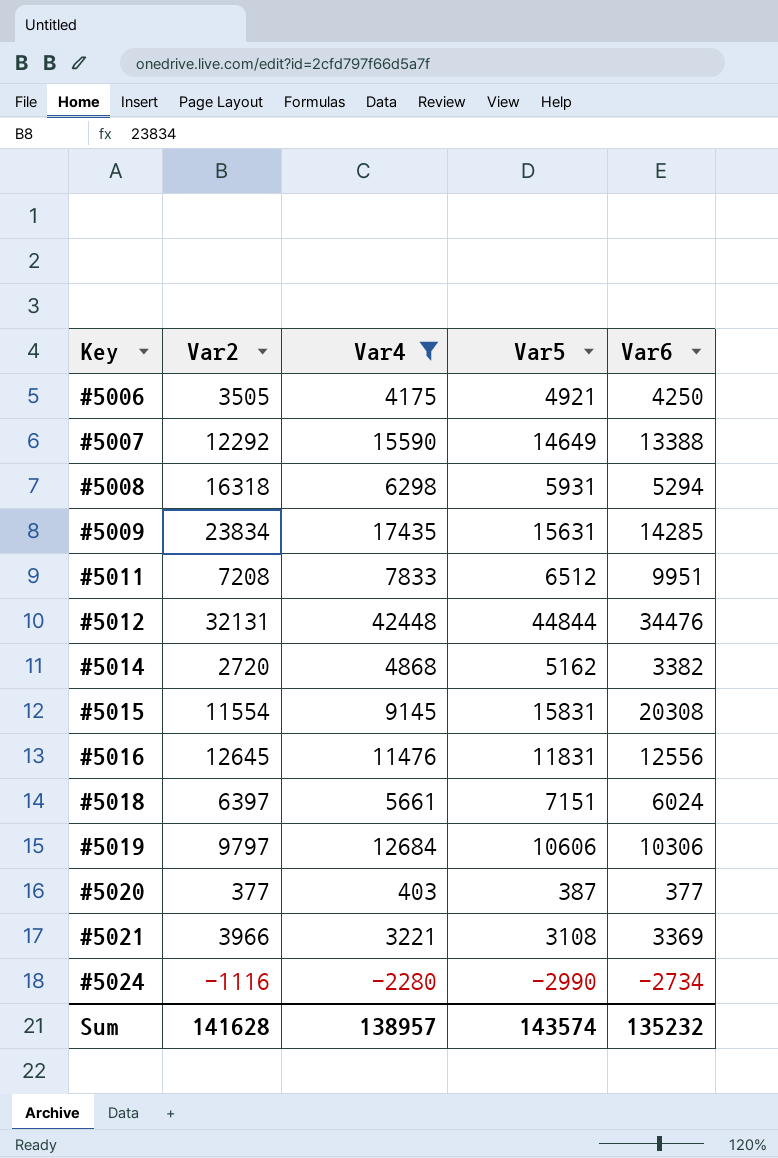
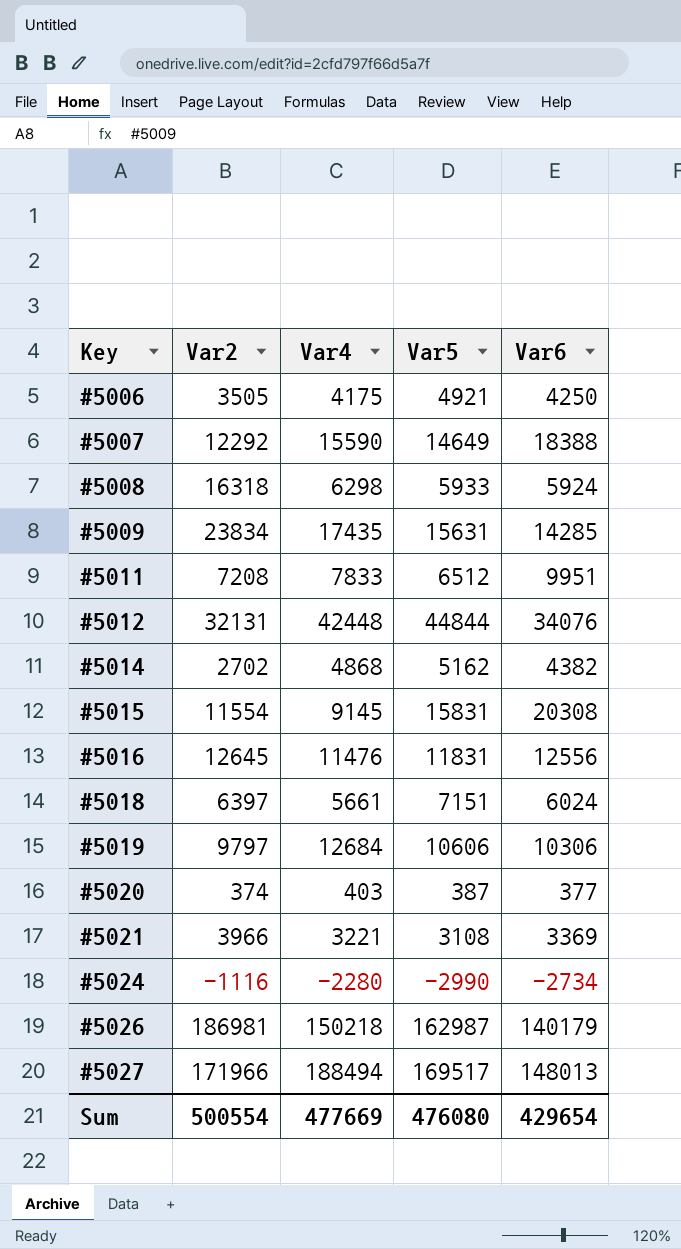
filter: Var4 <= 42448 -> none
#5007 | Var6: 13388 -> 18388
#5008 | Var5: 5931 -> 5933
#5008 | Var6: 5294 -> 5924
#5012 | Var6: 34476 -> 34076
#5014 | Var2: 2720 -> 2702
#5014 | Var6: 3382 -> 4382
#5020 | Var2: 377 -> 374
Sum | Var2: 141628 -> 500554
Sum | Var4: 138957 -> 477669
Sum | Var5: 143574 -> 476080
Sum | Var6: 135232 -> 429654

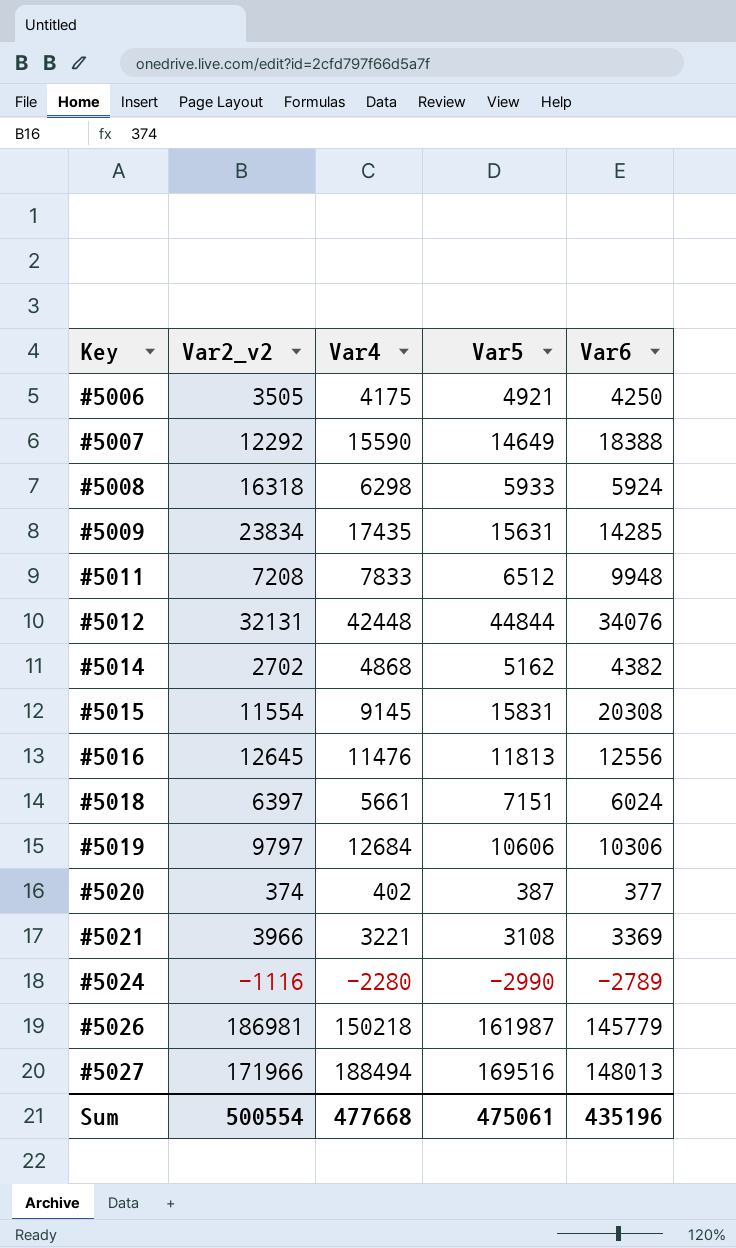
column name: Var2 -> Var2_v2
#5011 | Var6: 9951 -> 9948
#5016 | Var5: 11831 -> 11813
#5020 | Var4: 403 -> 402
#5024 | Var6: -2734 -> -2789
#5026 | Var5: 162987 -> 161987
#5026 | Var6: 140179 -> 145779
#5027 | Var5: 169517 -> 169516
Sum | Var4: 477669 -> 477668
Sum | Var5: 476080 -> 475061
Sum | Var6: 429654 -> 435196

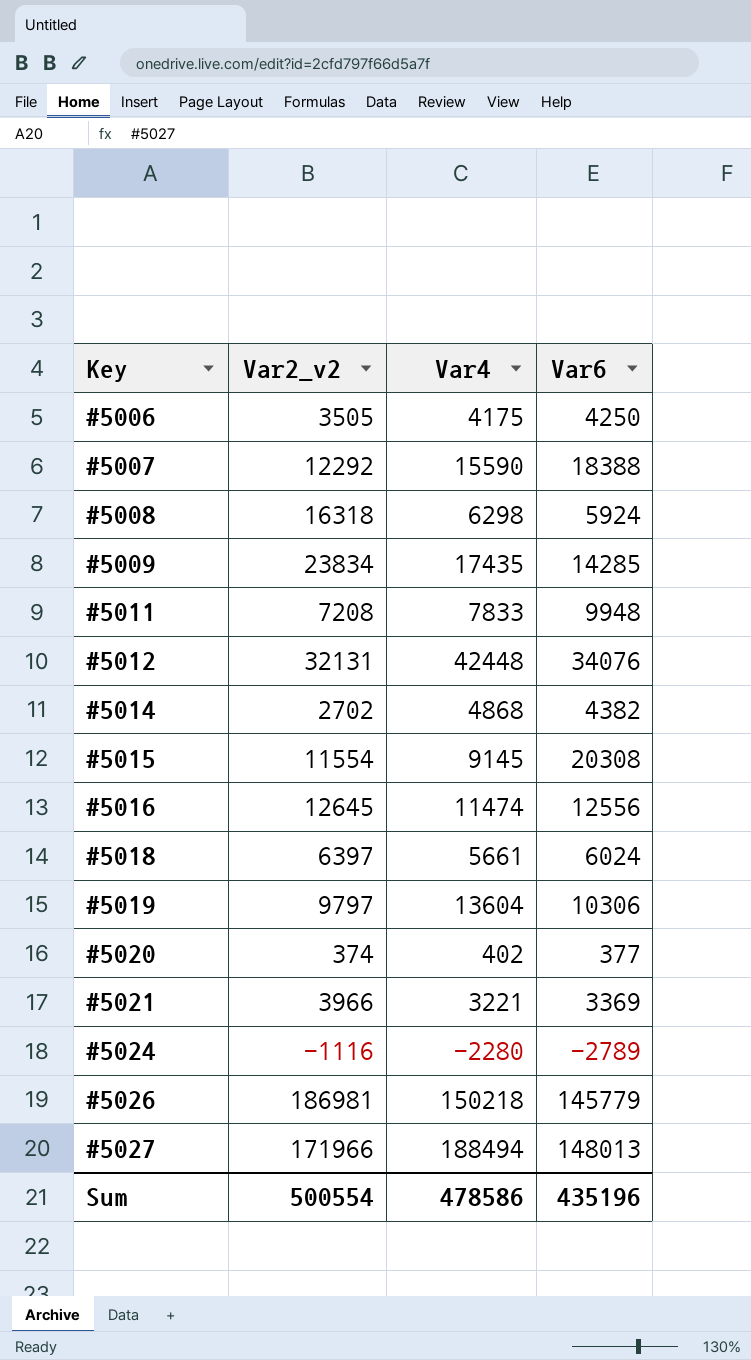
column Var5 | position: 4 -> none
#5016 | Var4: 11476 -> 11474
#5019 | Var4: 12684 -> 13604
Sum | Var4: 477668 -> 478586

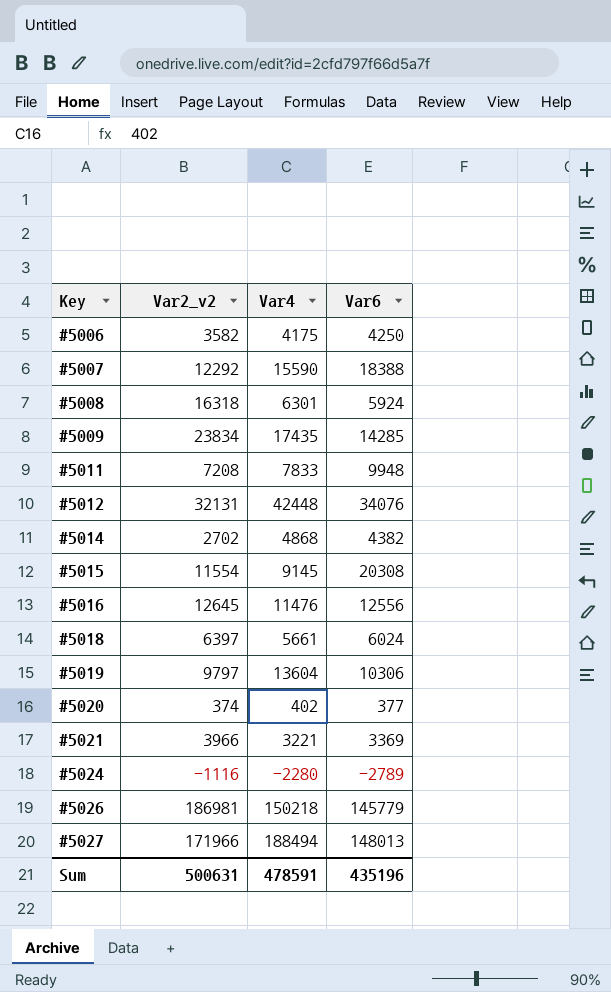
#5006 | Var2_v2: 3505 -> 3582
#5008 | Var4: 6298 -> 6301
#5016 | Var4: 11474 -> 11476
Sum | Var2_v2: 500554 -> 500631
Sum | Var4: 478586 -> 478591

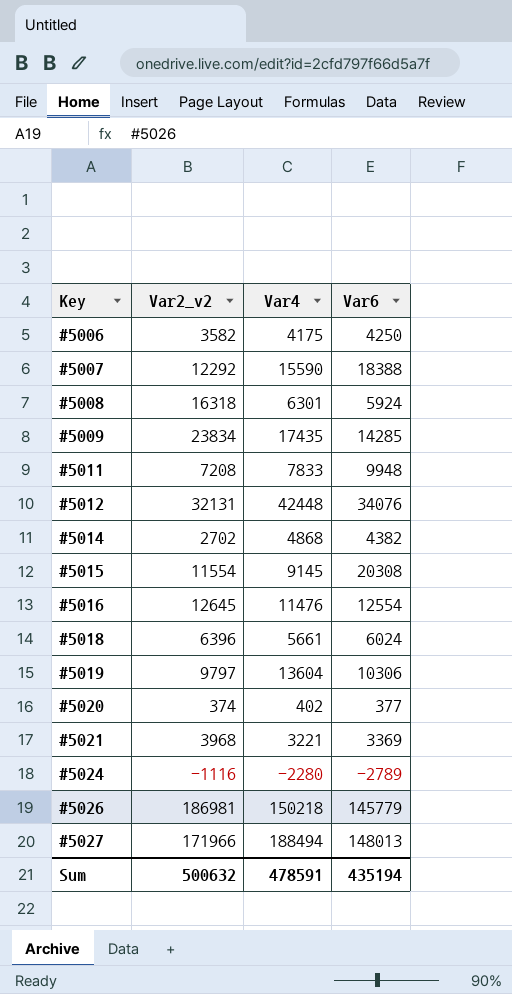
#5016 | Var6: 12556 -> 12554
#5018 | Var2_v2: 6397 -> 6396
#5021 | Var2_v2: 3966 -> 3968
Sum | Var2_v2: 500631 -> 500632
Sum | Var6: 435196 -> 435194

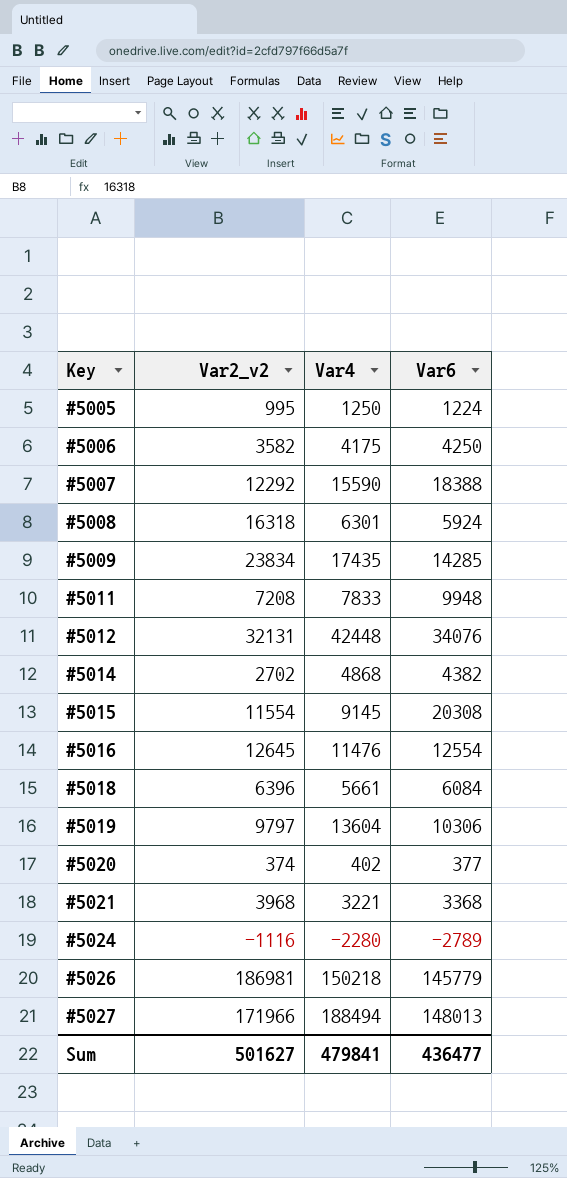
row #5005: none -> 995 | 1250 | 1224
#5018 | Var6: 6024 -> 6084
#5021 | Var6: 3369 -> 3368
Sum | Var2_v2: 500632 -> 501627
Sum | Var4: 478591 -> 479841
Sum | Var6: 435194 -> 436477

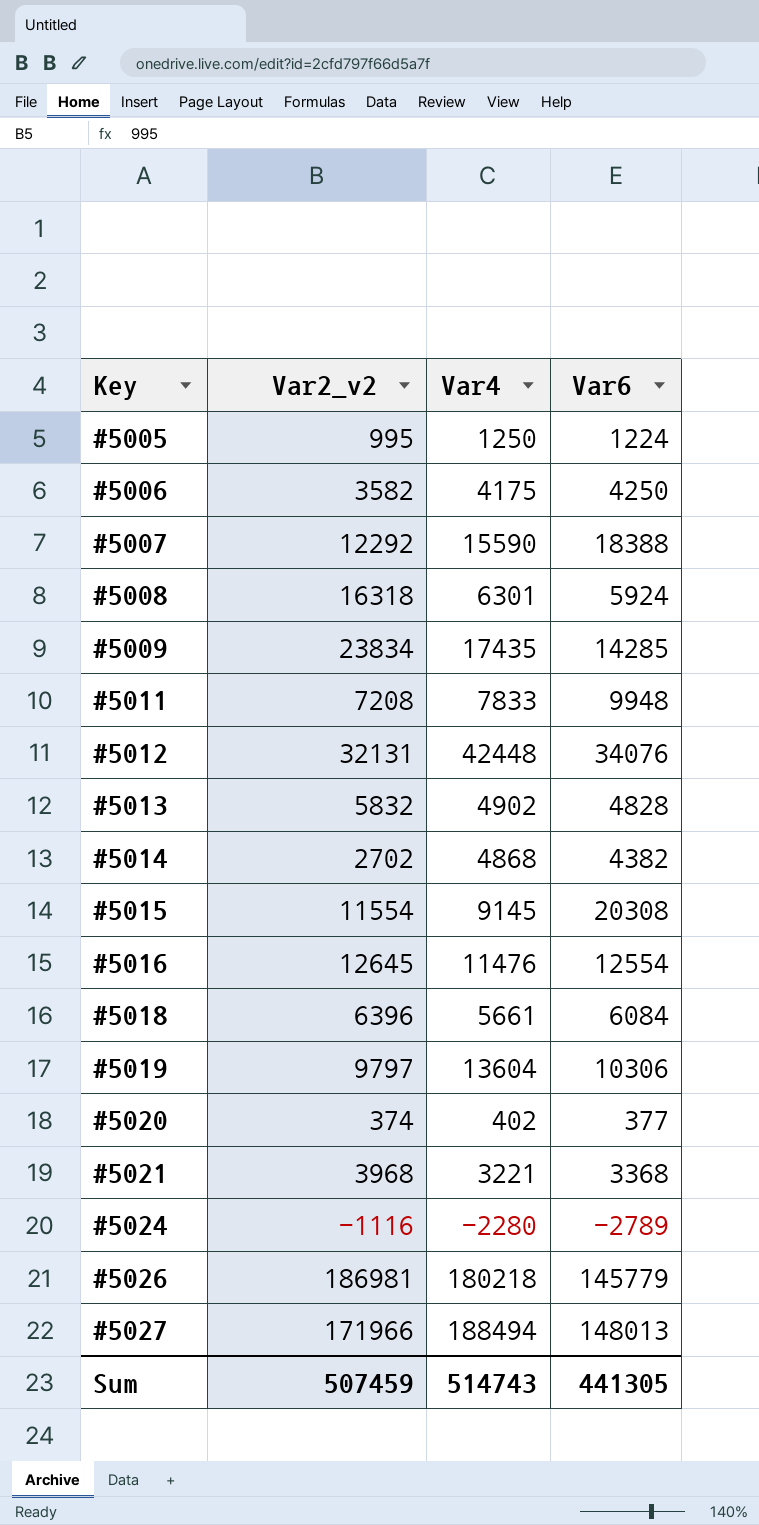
row #5013: none -> 5832 | 4902 | 4828
#5026 | Var4: 150218 -> 180218
Sum | Var2_v2: 501627 -> 507459
Sum | Var4: 479841 -> 514743
Sum | Var6: 436477 -> 441305

